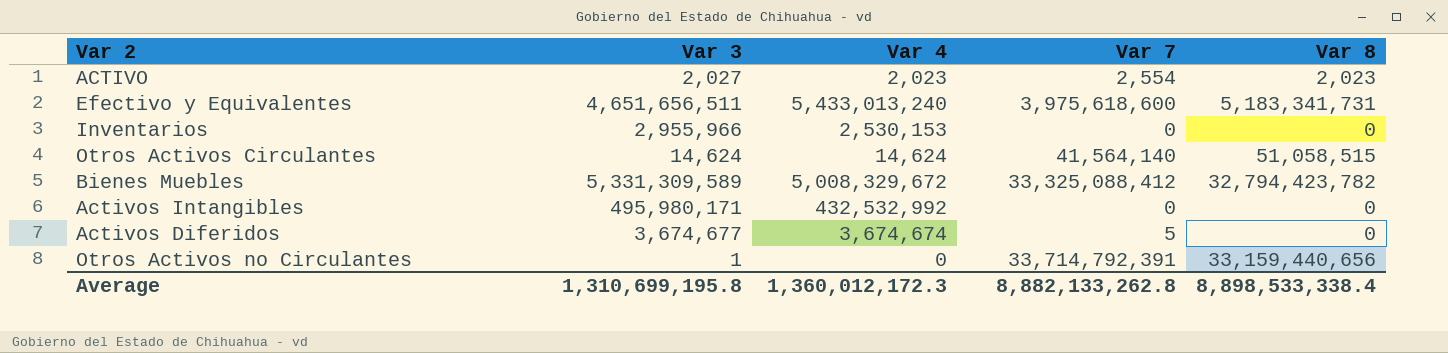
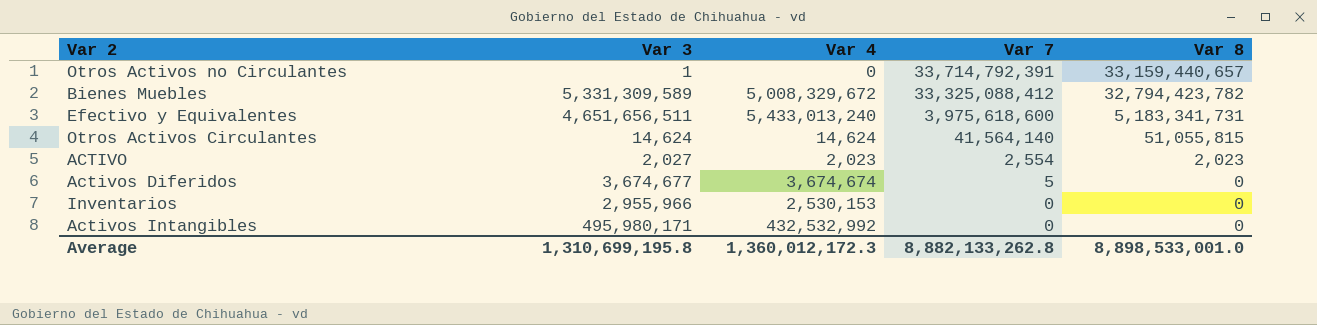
row order: none -> Var 7 descending
Otros Activos no Circulantes | Var 8: 33,159,440,656 -> 33,159,440,657
Otros Activos Circulantes | Var 8: 51,058,515 -> 51,055,815
Average | Var 8: 8,898,533,338.4 -> 8,898,533,001.0

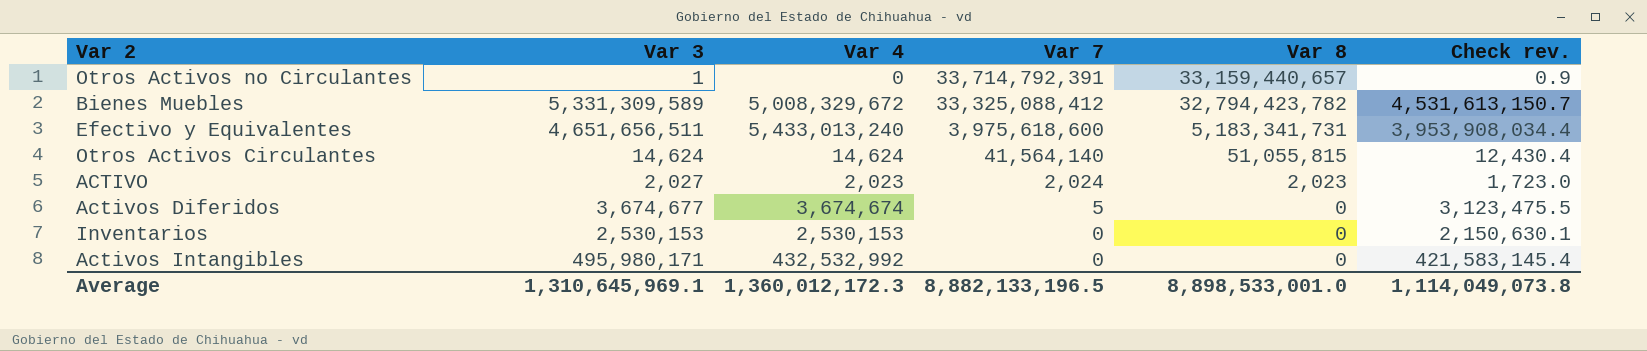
column Check rev. | formula: none -> [Var 3] * 0.85
ACTIVO | Var 7: 2,554 -> 2,024
Inventarios | Var 3: 2,955,966 -> 2,530,153
Average | Var 3: 1,310,699,195.8 -> 1,310,645,969.1
Average | Var 7: 8,882,133,262.8 -> 8,882,133,196.5

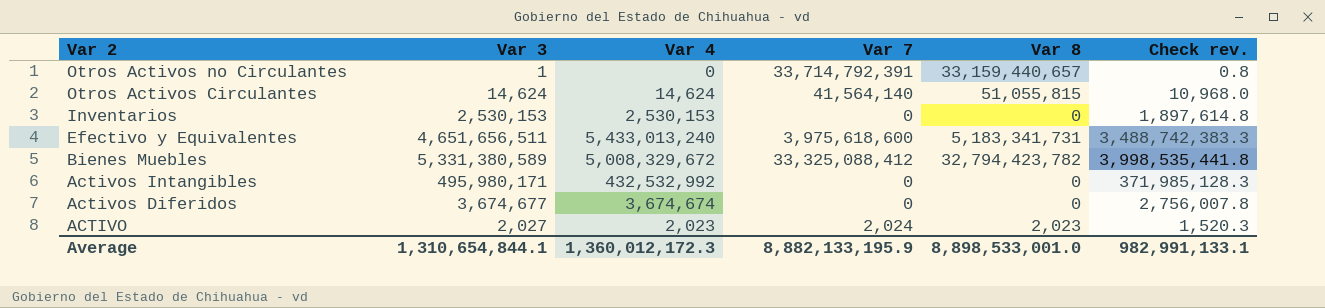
row order: Var 7 descending -> Var 2 descending
column Check rev. | formula: [Var 3] * 0.85 -> [Var 3] * 0.75
Bienes Muebles | Var 3: 5,331,309,589 -> 5,331,380,589
Activos Diferidos | Var 7: 5 -> 0
Average | Var 3: 1,310,645,969.1 -> 1,310,654,844.1
Average | Var 7: 8,882,133,196.5 -> 8,882,133,195.9
Average | Check rev.: 1,114,049,073.8 -> 982,991,133.1

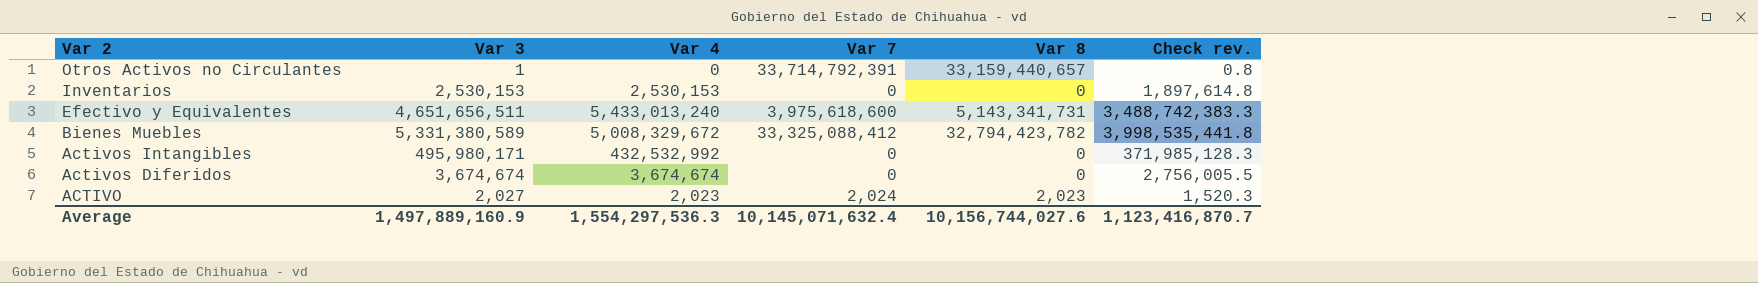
row Otros Activos Circulantes: 14,624 | 14,624 | 41,564,140 | 51,055,815 | 10,968.0 -> none
Efectivo y Equivalentes | Var 8: 5,183,341,731 -> 5,143,341,731
Activos Diferidos | Var 3: 3,674,677 -> 3,674,674
Activos Diferidos | Check rev.: 2,756,007.8 -> 2,756,005.5
Average | Var 3: 1,310,654,844.1 -> 1,497,889,160.9
Average | Var 4: 1,360,012,172.3 -> 1,554,297,536.3
Average | Var 7: 8,882,133,195.9 -> 10,145,071,632.4
Average | Var 8: 8,898,533,001.0 -> 10,156,744,027.6
Average | Check rev.: 982,991,133.1 -> 1,123,416,870.7

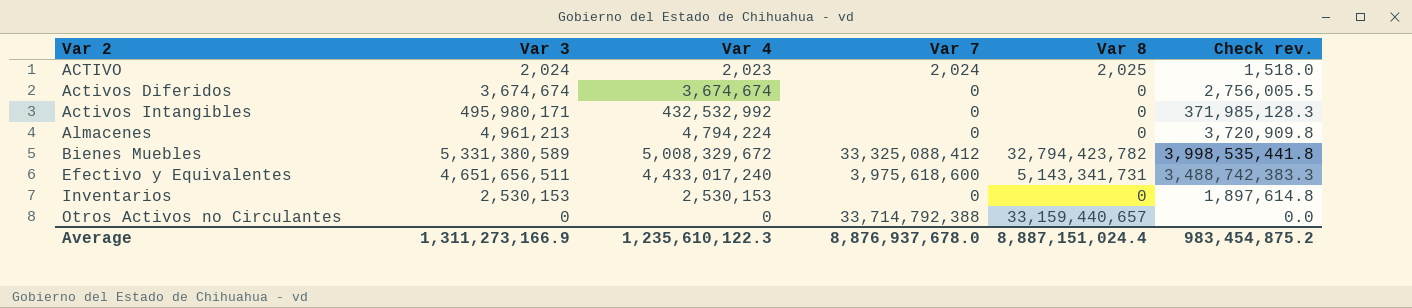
row order: Var 2 descending -> Var 2 ascending
ACTIVO | Var 3: 2,027 -> 2,024
ACTIVO | Var 8: 2,023 -> 2,025
ACTIVO | Check rev.: 1,520.3 -> 1,518.0
row Almacenes: none -> 4,961,213 | 4,794,224 | 0 | 0 | 3,720,909.8
Efectivo y Equivalentes | Var 4: 5,433,013,240 -> 4,433,017,240
Otros Activos no Circulantes | Var 3: 1 -> 0
Otros Activos no Circulantes | Var 7: 33,714,792,391 -> 33,714,792,388
Otros Activos no Circulantes | Check rev.: 0.8 -> 0.0
Average | Var 3: 1,497,889,160.9 -> 1,311,273,166.9
Average | Var 4: 1,554,297,536.3 -> 1,235,610,122.3
Average | Var 7: 10,145,071,632.4 -> 8,876,937,678.0
Average | Var 8: 10,156,744,027.6 -> 8,887,151,024.4
Average | Check rev.: 1,123,416,870.7 -> 983,454,875.2

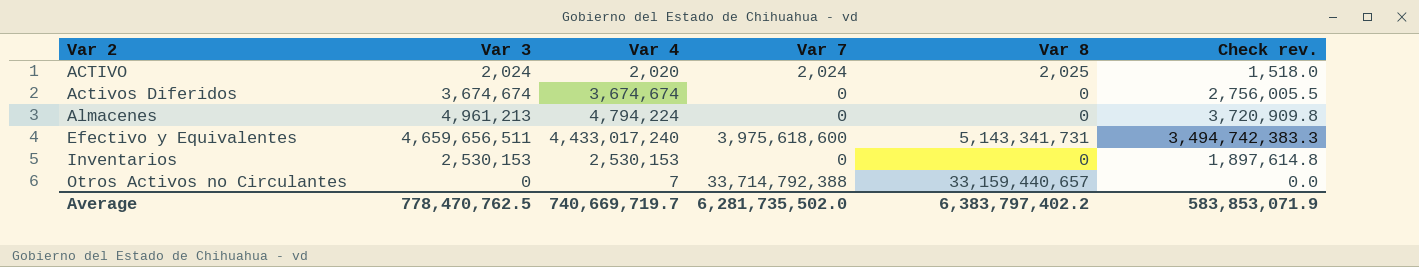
row Activos Intangibles: 495,980,171 | 432,532,992 | 0 | 0 | 371,985,128.3 -> none
row Bienes Muebles: 5,331,380,589 | 5,008,329,672 | 33,325,088,412 | 32,794,423,782 | 3,998,535,441.8 -> none
ACTIVO | Var 4: 2,023 -> 2,020
Efectivo y Equivalentes | Var 3: 4,651,656,511 -> 4,659,656,511
Efectivo y Equivalentes | Check rev.: 3,488,742,383.3 -> 3,494,742,383.3
Otros Activos no Circulantes | Var 4: 0 -> 7
Average | Var 3: 1,311,273,166.9 -> 778,470,762.5
Average | Var 4: 1,235,610,122.3 -> 740,669,719.7
Average | Var 7: 8,876,937,678.0 -> 6,281,735,502.0
Average | Var 8: 8,887,151,024.4 -> 6,383,797,402.2
Average | Check rev.: 983,454,875.2 -> 583,853,071.9

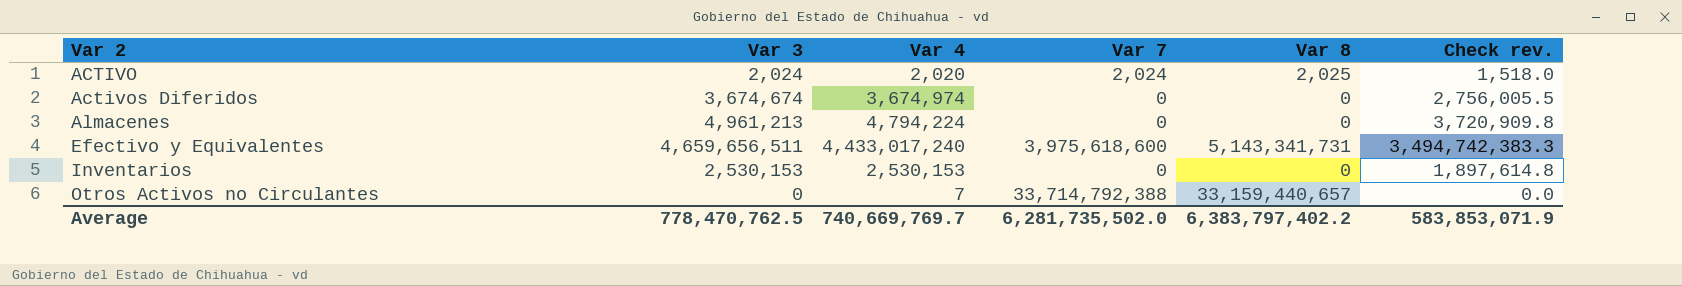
Activos Diferidos | Var 4: 3,674,674 -> 3,674,974
Average | Var 4: 740,669,719.7 -> 740,669,769.7

